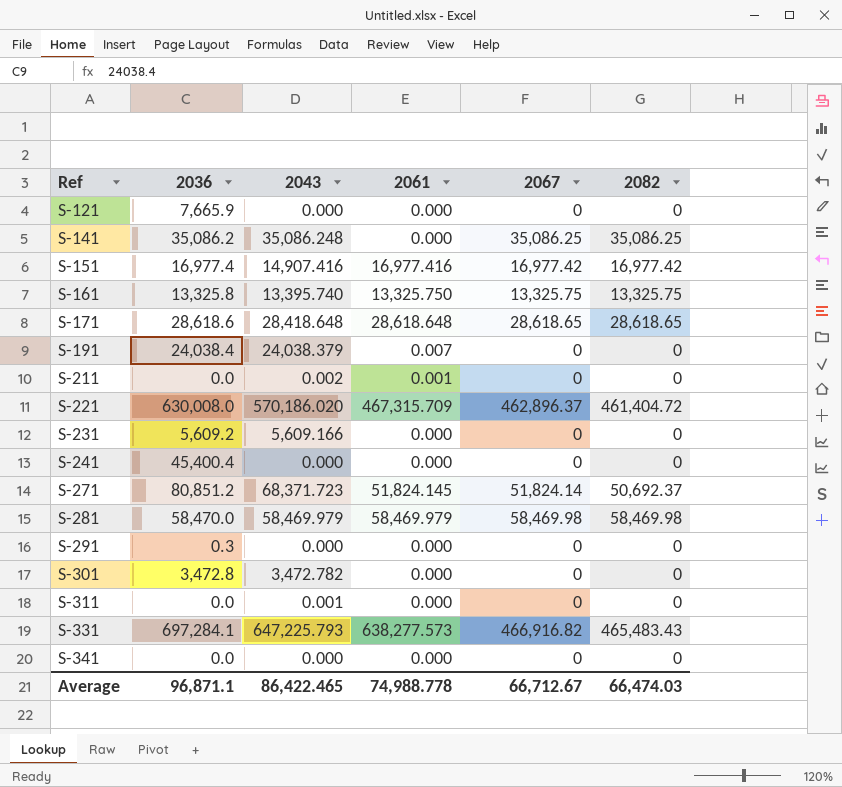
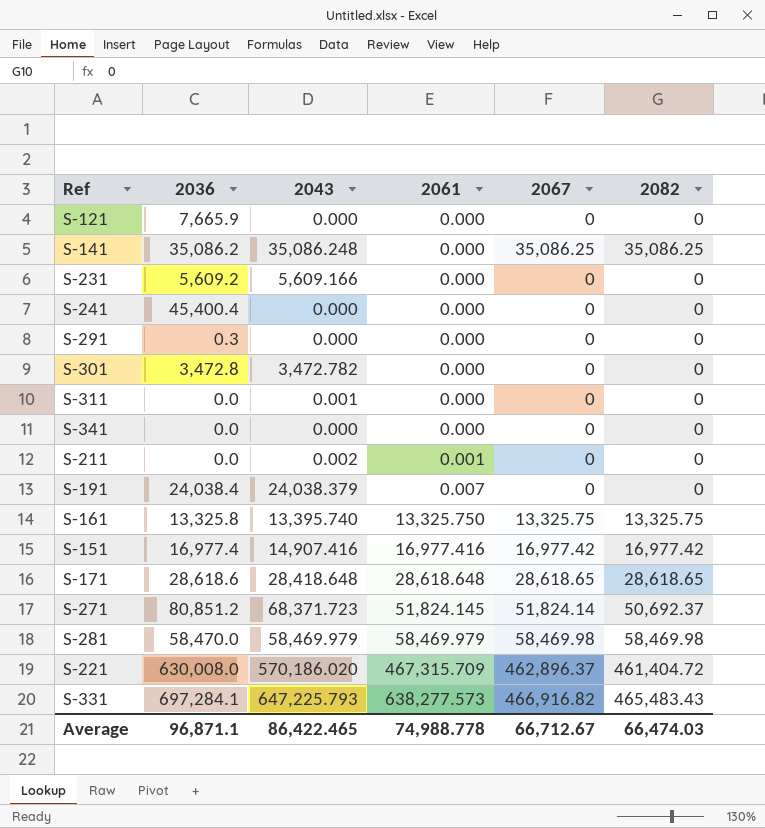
row order: Ref ascending -> 2061 ascending

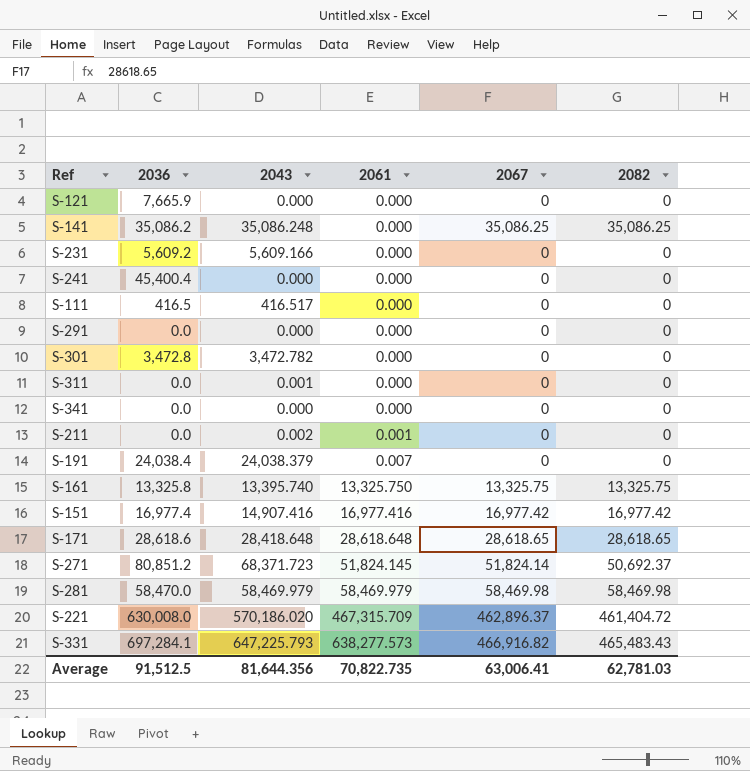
row S-111: none -> 416.5 | 416.517 | 0.000 | 0 | 0
S-291 | 2036: 0.3 -> 0.0
Average | 2036: 96,871.1 -> 91,512.5
Average | 2043: 86,422.465 -> 81,644.356
Average | 2061: 74,988.778 -> 70,822.735
Average | 2067: 66,712.67 -> 63,006.41
Average | 2082: 66,474.03 -> 62,781.03

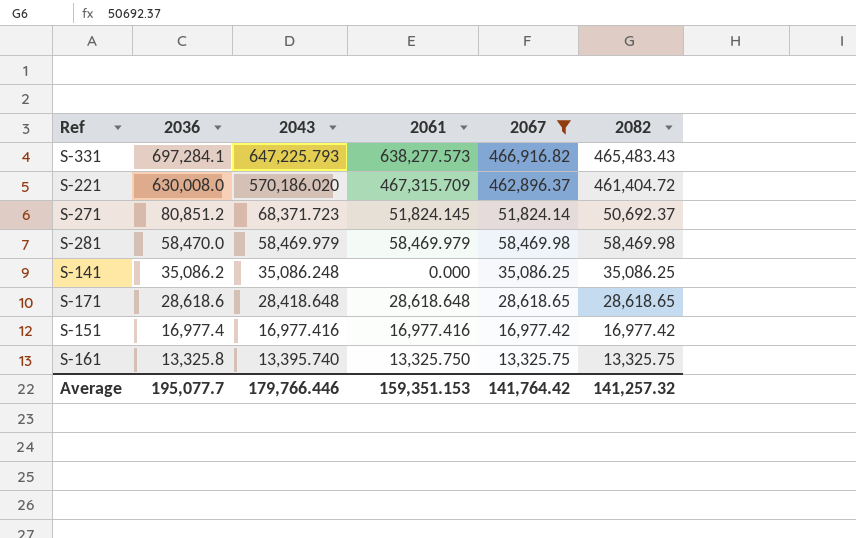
filter: none -> 2067 != 0
row order: 2061 ascending -> 2036 descending
S-151 | 2043: 14,907.416 -> 16,977.416
Average | 2036: 91,512.5 -> 195,077.7
Average | 2043: 81,644.356 -> 179,766.446
Average | 2061: 70,822.735 -> 159,351.153
Average | 2067: 63,006.41 -> 141,764.42
Average | 2082: 62,781.03 -> 141,257.32

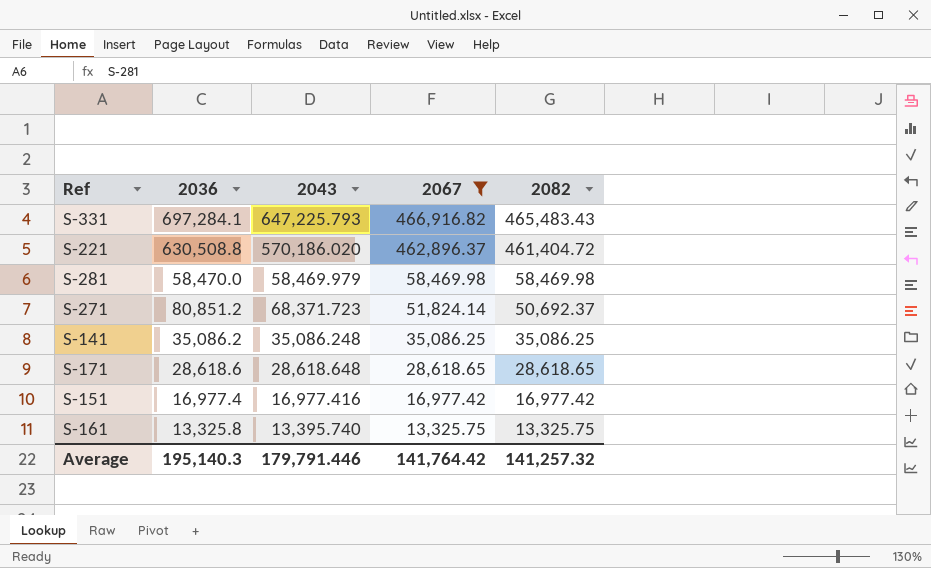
row order: 2036 descending -> 2067 descending
column 2061 | position: 4 -> none
S-221 | 2036: 630,008.0 -> 630,508.8
S-171 | 2043: 28,418.648 -> 28,618.648
Average | 2036: 195,077.7 -> 195,140.3
Average | 2043: 179,766.446 -> 179,791.446

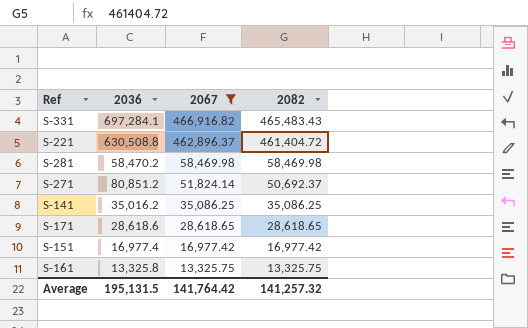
column 2043 | position: 3 -> none
S-281 | 2036: 58,470.0 -> 58,470.2
S-141 | 2036: 35,086.2 -> 35,016.2
Average | 2036: 195,140.3 -> 195,131.5

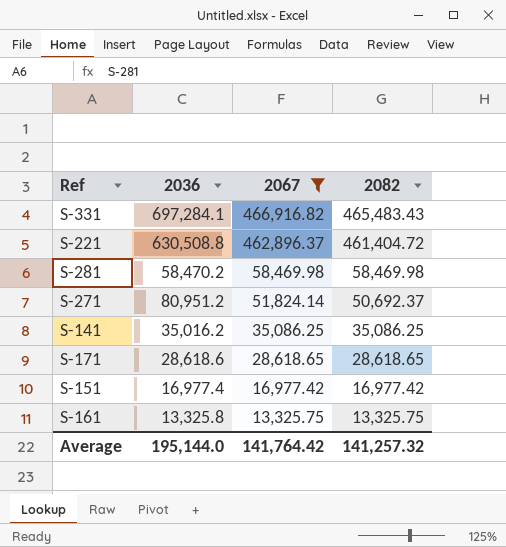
S-271 | 2036: 80,851.2 -> 80,951.2
Average | 2036: 195,131.5 -> 195,144.0

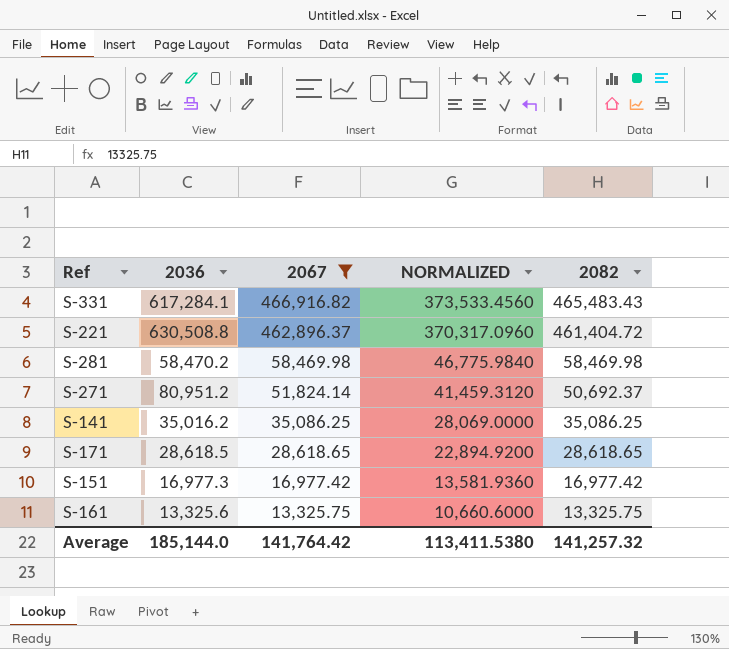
column NORMALIZED | formula: none -> [2067] * 0.8
S-331 | 2036: 697,284.1 -> 617,284.1
S-171 | 2036: 28,618.6 -> 28,618.5
S-151 | 2036: 16,977.4 -> 16,977.3
S-161 | 2036: 13,325.8 -> 13,325.6
Average | 2036: 195,144.0 -> 185,144.0

